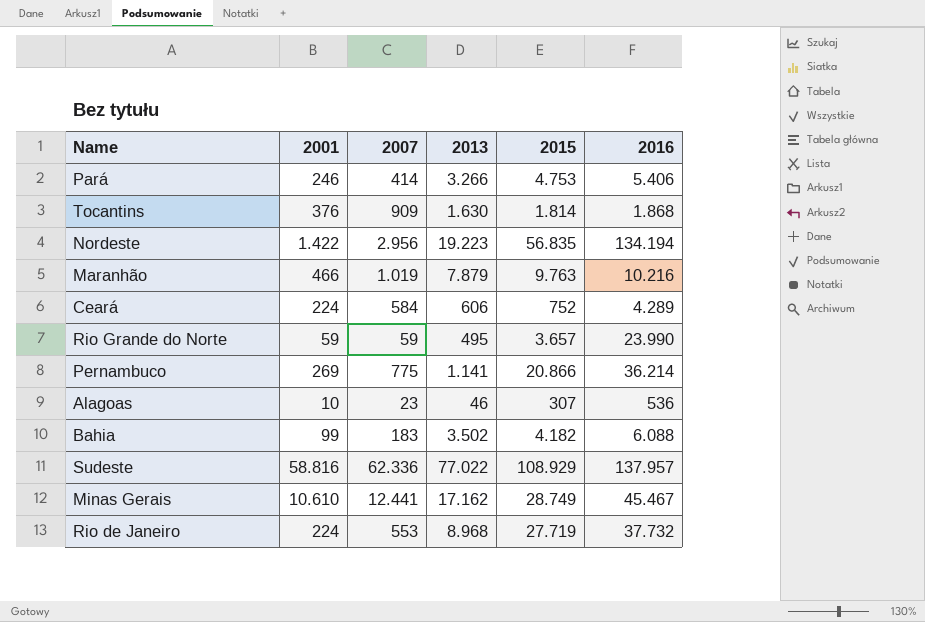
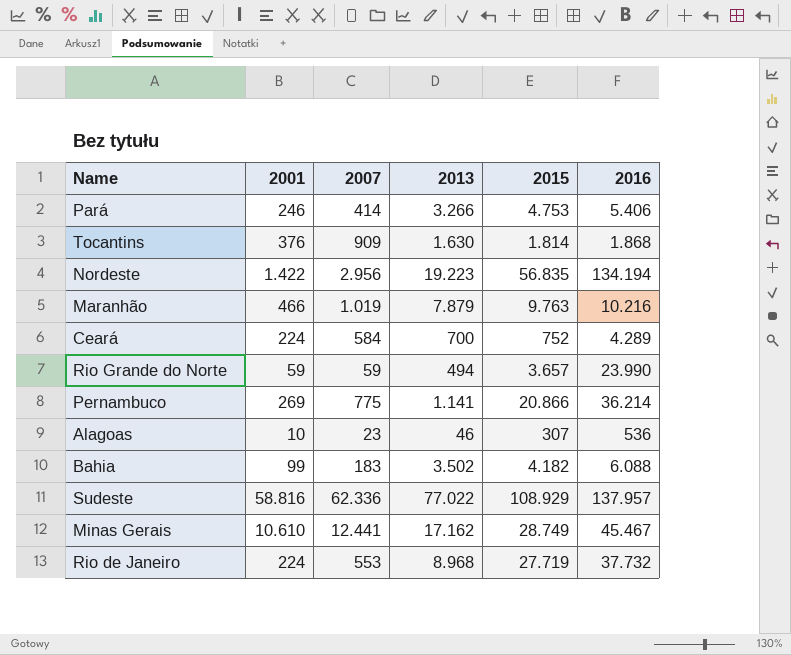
Ceará | 2013: 606 -> 700
Rio Grande do Norte | 2013: 495 -> 494

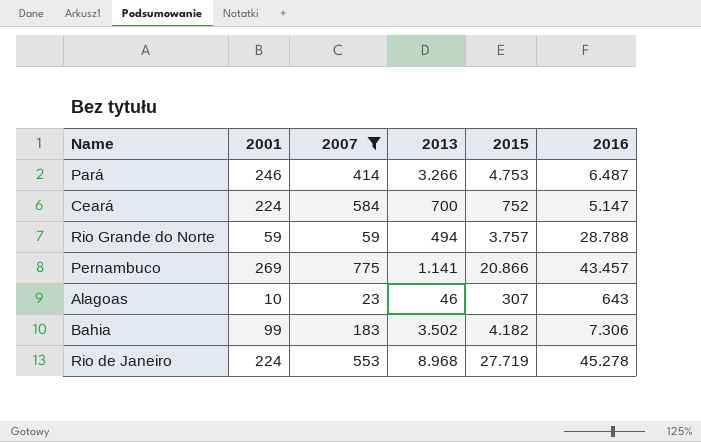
filter: none -> 2007 <= 775
Pará | 2016: 5.406 -> 6.487
Ceará | 2016: 4.289 -> 5.147
Rio Grande do Norte | 2015: 3.657 -> 3.757
Rio Grande do Norte | 2016: 23.990 -> 28.788
Pernambuco | 2016: 36.214 -> 43.457
Alagoas | 2016: 536 -> 643
Bahia | 2016: 6.088 -> 7.306
Rio de Janeiro | 2016: 37.732 -> 45.278

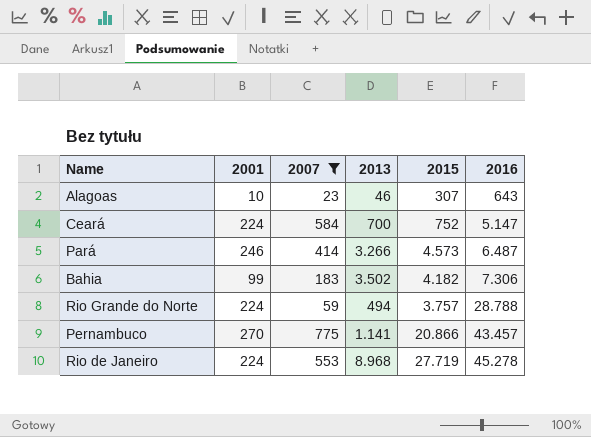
row order: none -> 2016 ascending
Pará | 2015: 4.753 -> 4.573
Rio Grande do Norte | 2001: 59 -> 224
Pernambuco | 2001: 269 -> 270

